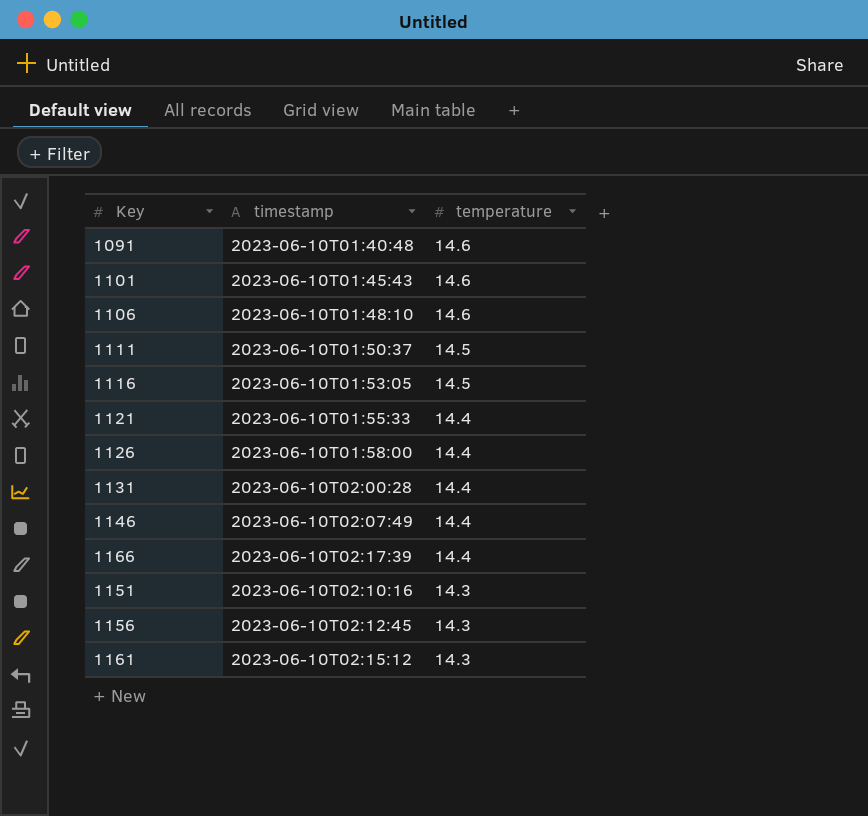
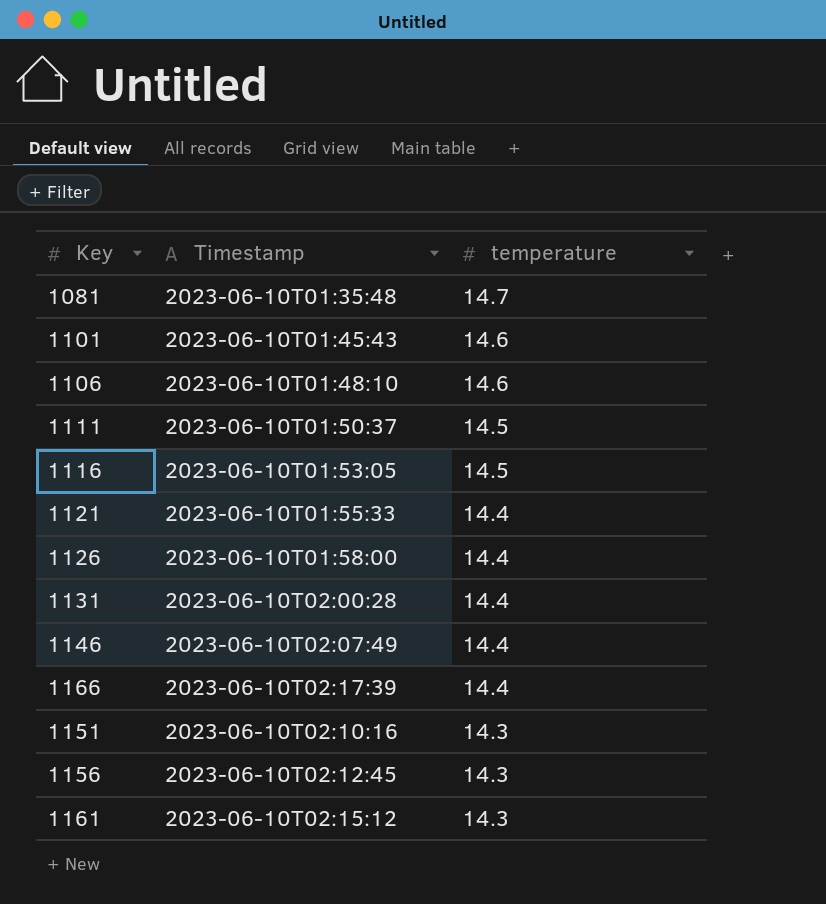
column name: timestamp -> Timestamp
row 1091: 2023-06-10T01:40:48 | 14.6 -> none
row 1081: none -> 2023-06-10T01:35:48 | 14.7

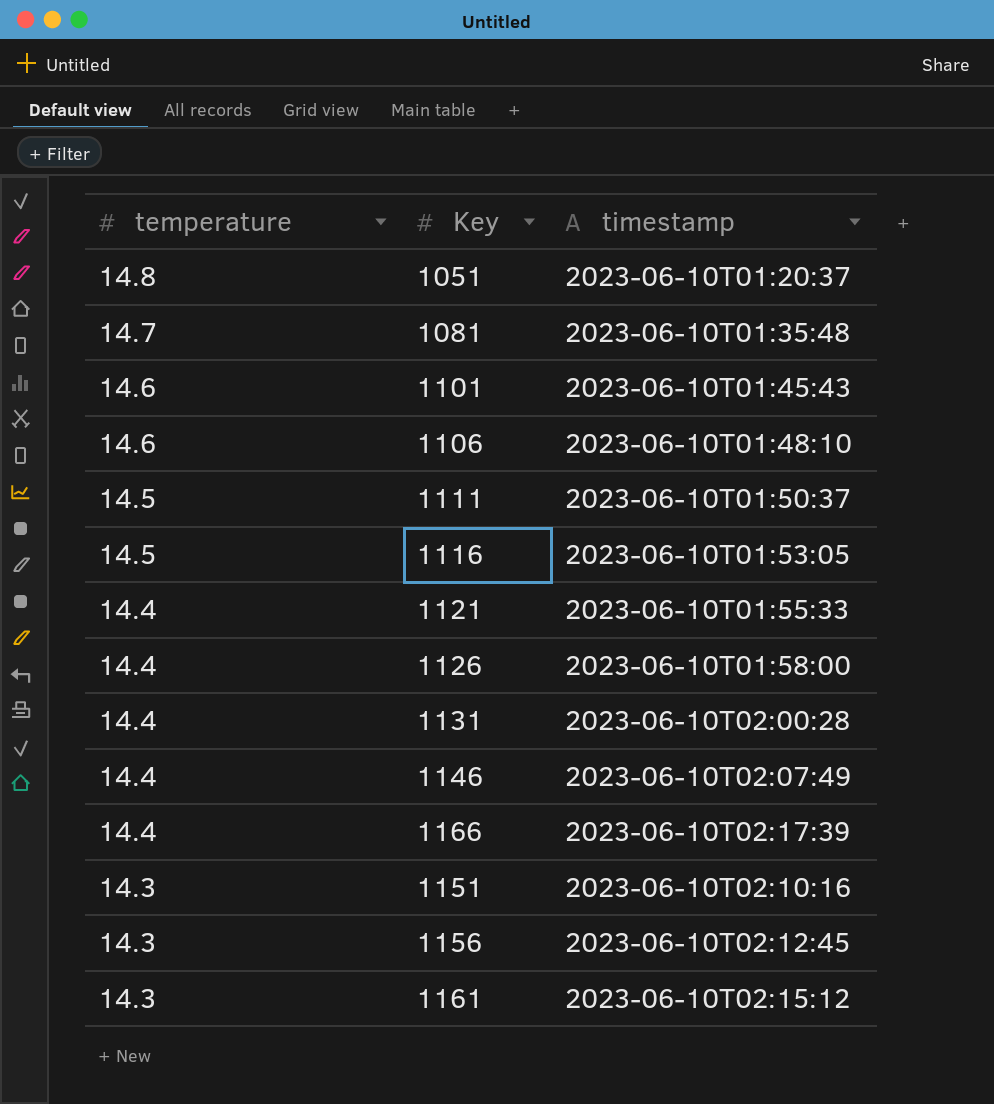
column temperature | position: 3 -> 1
column name: Timestamp -> timestamp
row 1051: none -> 14.8 | 2023-06-10T01:20:37

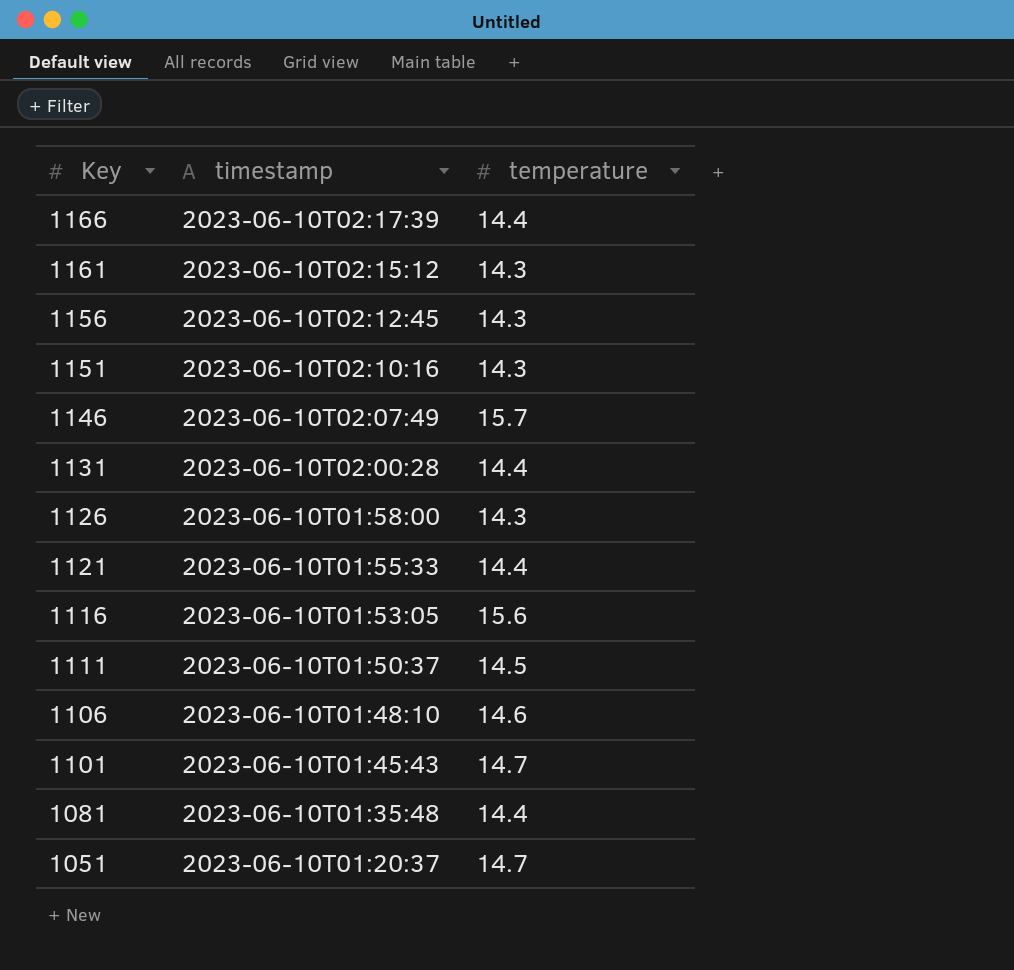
row order: temperature descending -> Key descending
column temperature | position: 1 -> 3
1146 | temperature: 14.4 -> 15.7
1126 | temperature: 14.4 -> 14.3
1116 | temperature: 14.5 -> 15.6
1101 | temperature: 14.6 -> 14.7
1081 | temperature: 14.7 -> 14.4
1051 | temperature: 14.8 -> 14.7

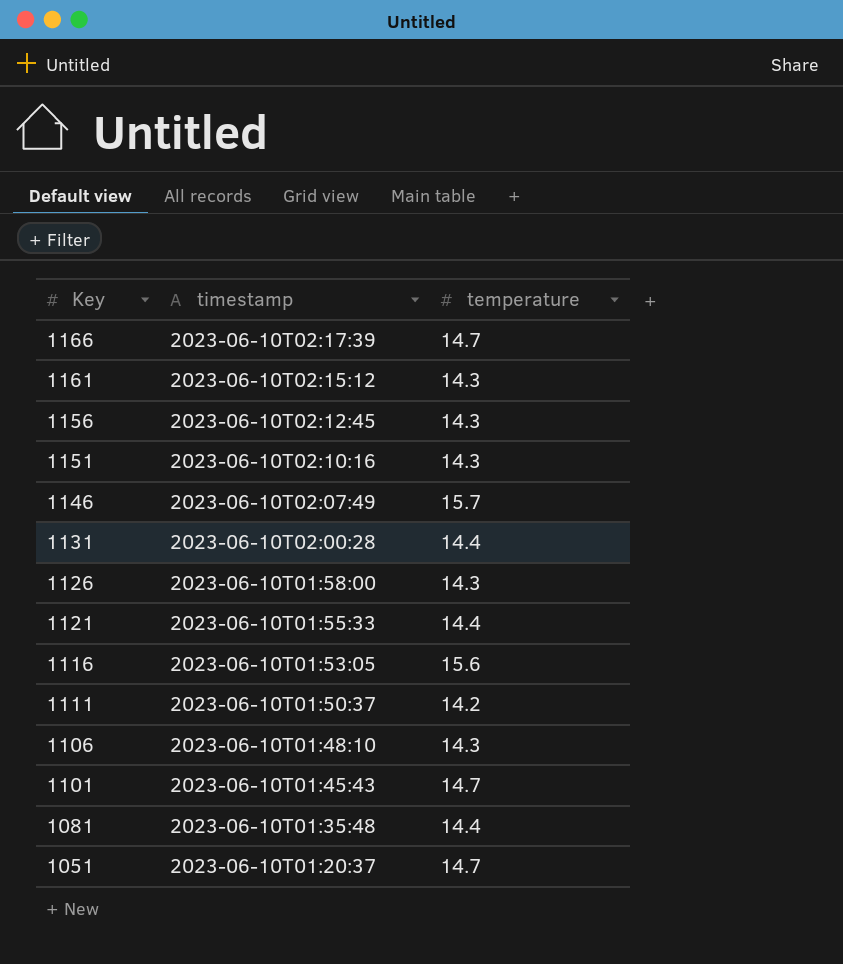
1166 | temperature: 14.4 -> 14.7
1111 | temperature: 14.5 -> 14.2
1106 | temperature: 14.6 -> 14.3

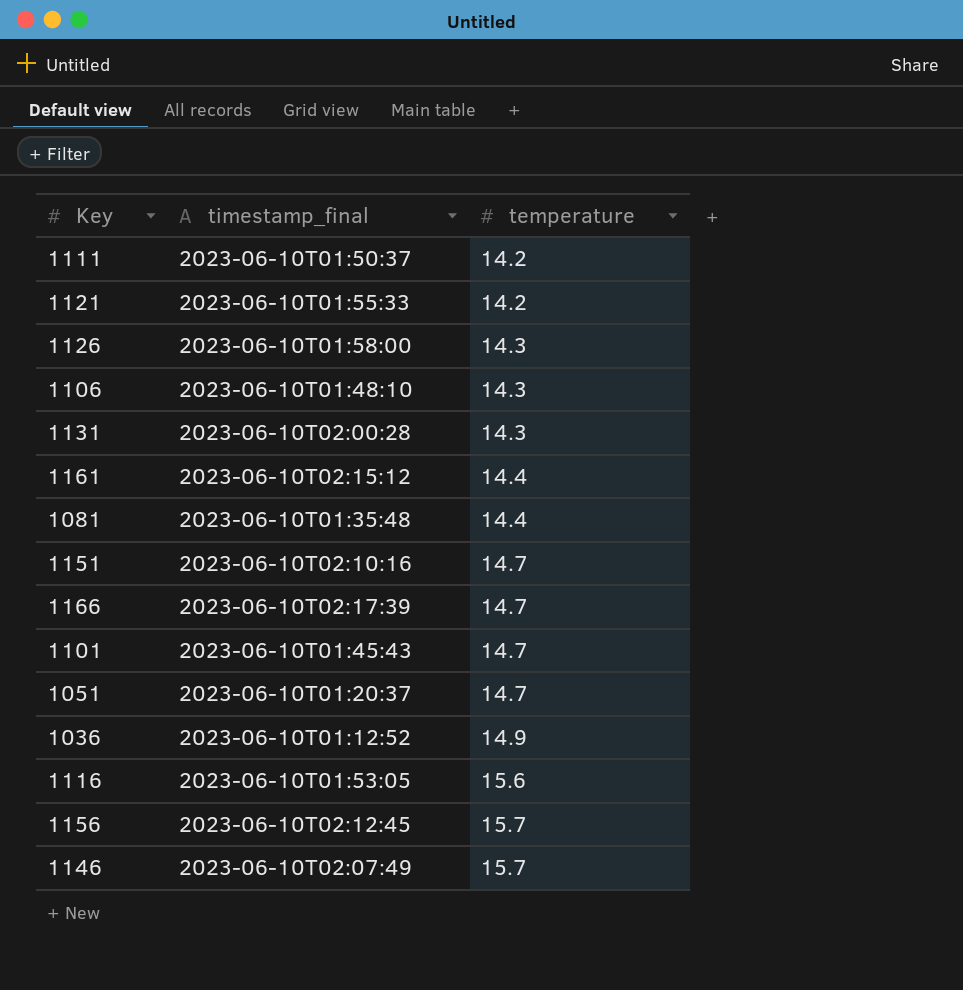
row order: Key descending -> temperature ascending
column name: timestamp -> timestamp_final
1121 | temperature: 14.4 -> 14.2
1131 | temperature: 14.4 -> 14.3
1161 | temperature: 14.3 -> 14.4
1151 | temperature: 14.3 -> 14.7
row 1036: none -> 2023-06-10T01:12:52 | 14.9
1156 | temperature: 14.3 -> 15.7

